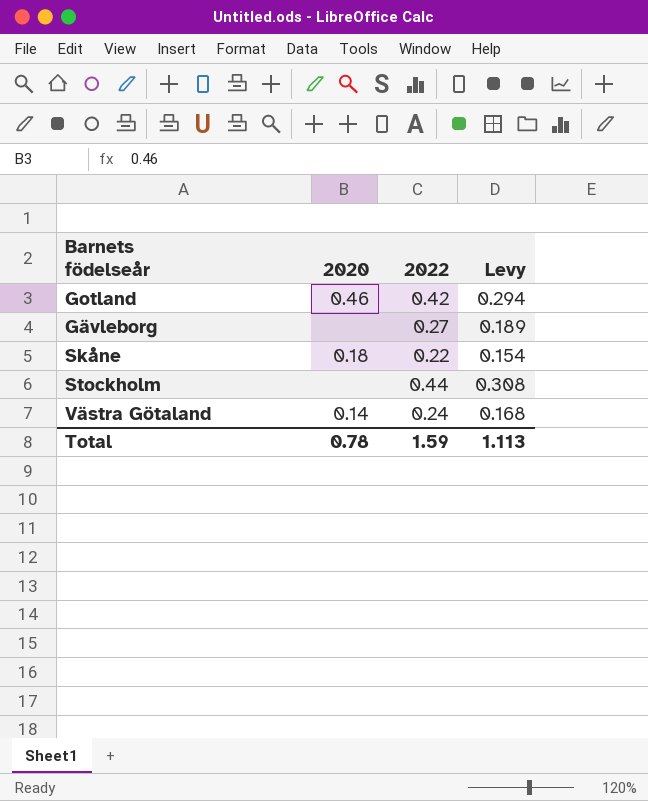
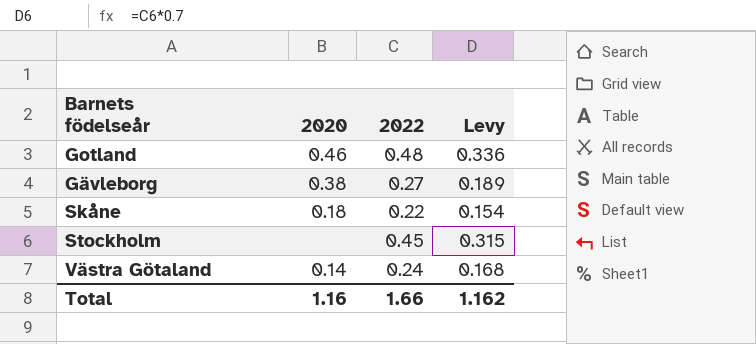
Gotland | 2022: 0.42 -> 0.48
Gotland | Levy: 0.294 -> 0.336
Gävleborg | 2020: none -> 0.38
Stockholm | 2022: 0.44 -> 0.45
Stockholm | Levy: 0.308 -> 0.315
Total | 2020: 0.78 -> 1.16
Total | 2022: 1.59 -> 1.66
Total | Levy: 1.113 -> 1.162

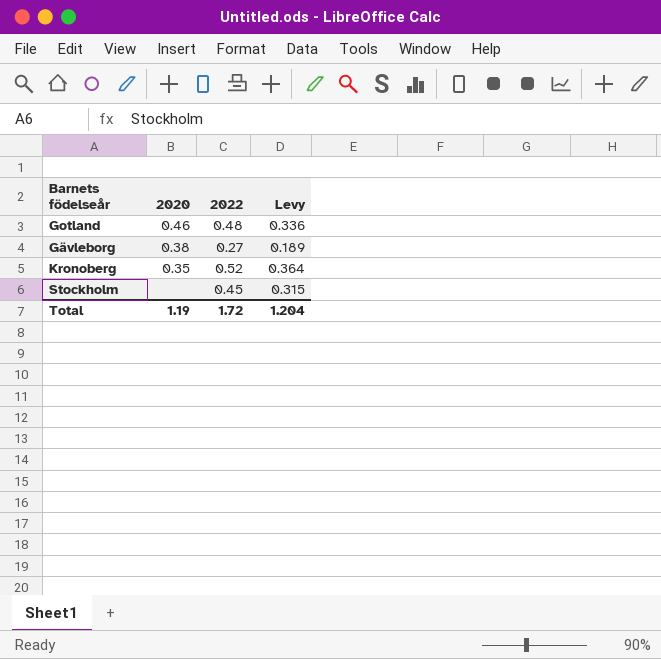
row Skåne: 0.18 | 0.22 | 0.154 -> none
row Västra Götaland: 0.14 | 0.24 | 0.168 -> none
row Kronoberg: none -> 0.35 | 0.52 | 0.364
Total | 2020: 1.16 -> 1.19
Total | 2022: 1.66 -> 1.72
Total | Levy: 1.162 -> 1.204

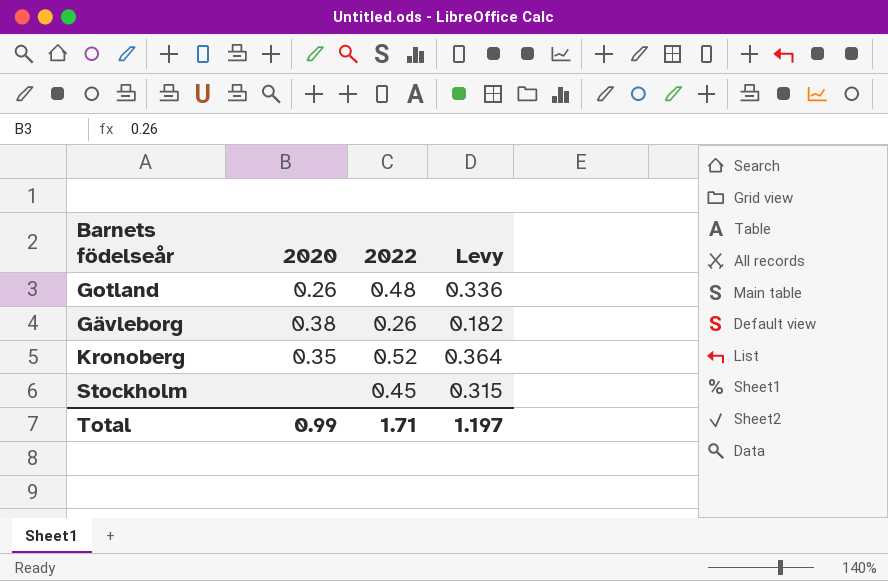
Gotland | 2020: 0.46 -> 0.26
Gävleborg | 2022: 0.27 -> 0.26
Gävleborg | Levy: 0.189 -> 0.182
Total | 2020: 1.19 -> 0.99
Total | 2022: 1.72 -> 1.71
Total | Levy: 1.204 -> 1.197

